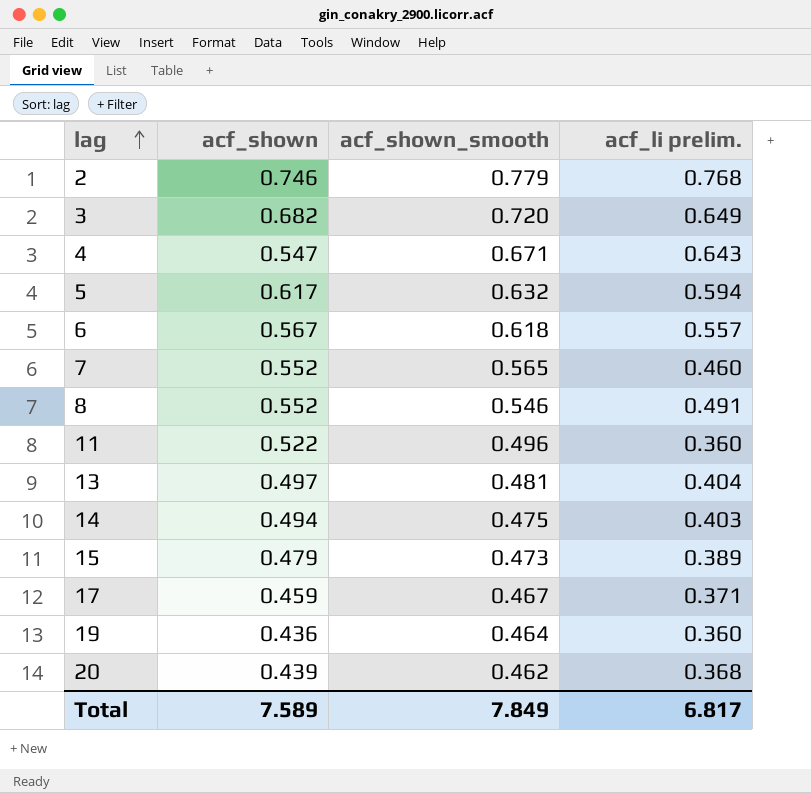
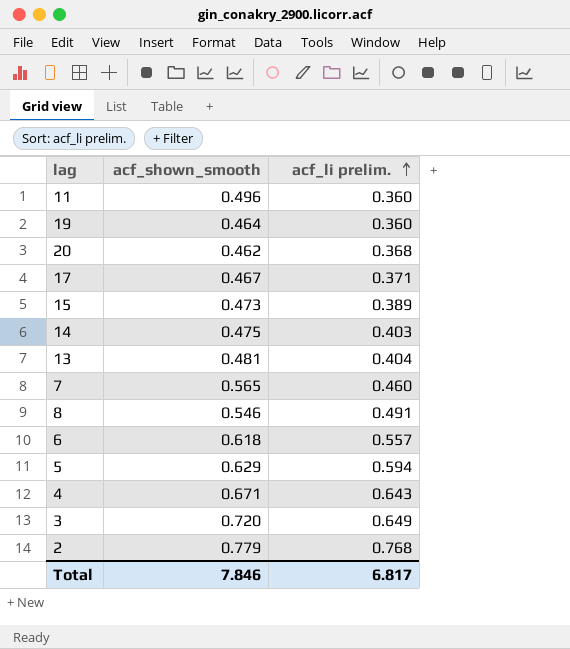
row order: lag ascending -> acf_li prelim. ascending
column acf_shown | position: 2 -> none
5 | acf_shown_smooth: 0.632 -> 0.629
Total | acf_shown_smooth: 7.849 -> 7.846

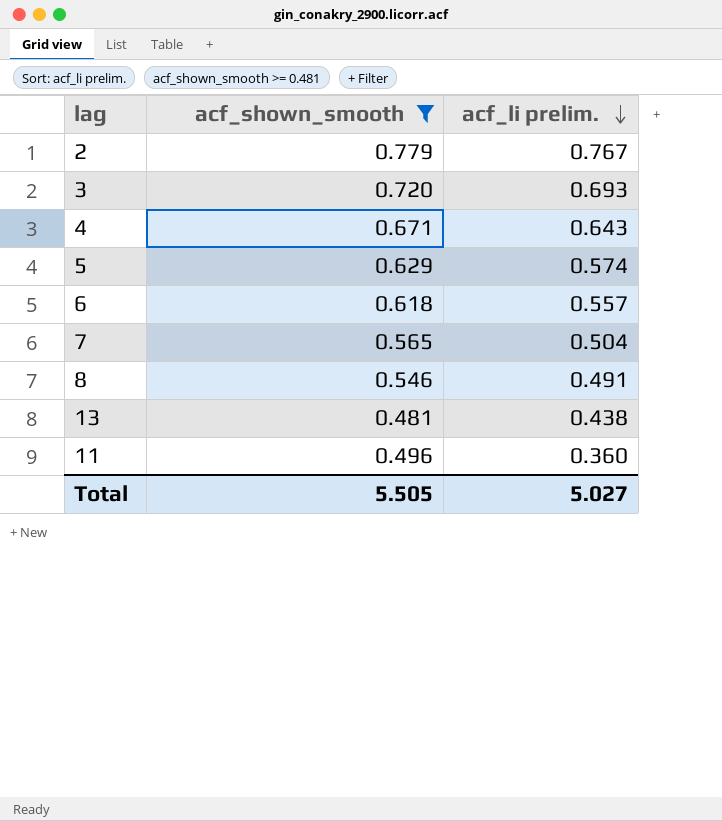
filter: none -> acf_shown_smooth >= 0.481
row order: acf_li prelim. ascending -> acf_li prelim. descending
2 | acf_li prelim.: 0.768 -> 0.767
3 | acf_li prelim.: 0.649 -> 0.693
5 | acf_li prelim.: 0.594 -> 0.574
7 | acf_li prelim.: 0.460 -> 0.504
13 | acf_li prelim.: 0.404 -> 0.438
Total | acf_shown_smooth: 7.846 -> 5.505
Total | acf_li prelim.: 6.817 -> 5.027

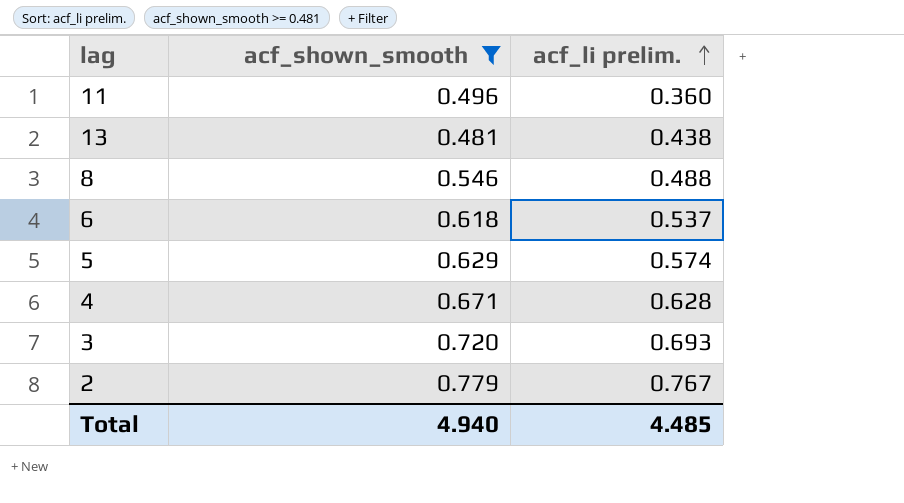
row order: acf_li prelim. descending -> acf_li prelim. ascending
row 7: 0.565 | 0.504 -> none
8 | acf_li prelim.: 0.491 -> 0.488
6 | acf_li prelim.: 0.557 -> 0.537
4 | acf_li prelim.: 0.643 -> 0.628
Total | acf_shown_smooth: 5.505 -> 4.940
Total | acf_li prelim.: 5.027 -> 4.485

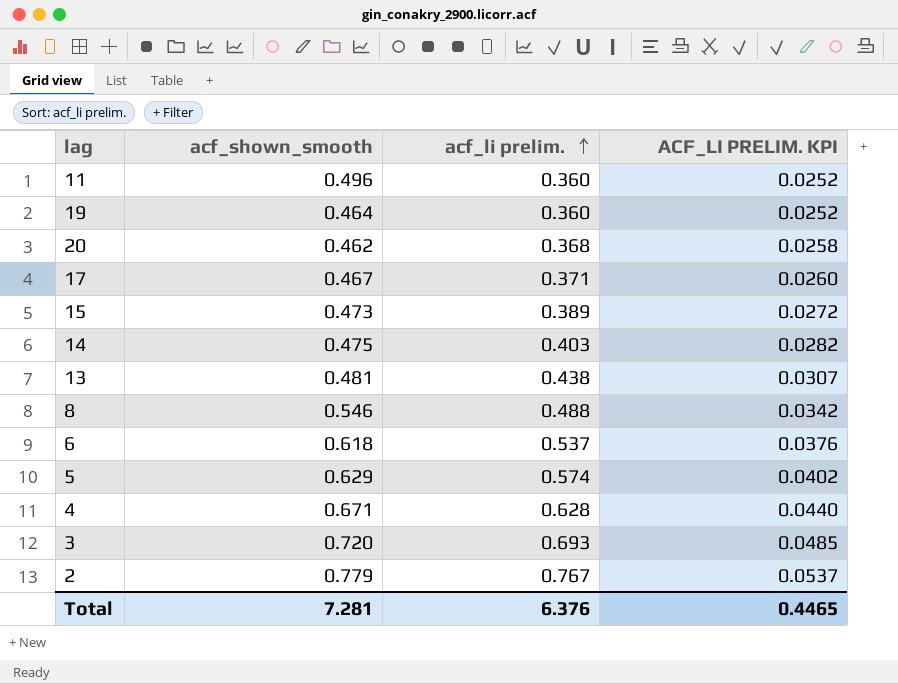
filter: acf_shown_smooth >= 0.481 -> none
column ACF_LI PRELIM. KPI | formula: none -> [acf_li prelim.] * 0.07
Total | acf_shown_smooth: 4.940 -> 7.281
Total | acf_li prelim.: 4.485 -> 6.376

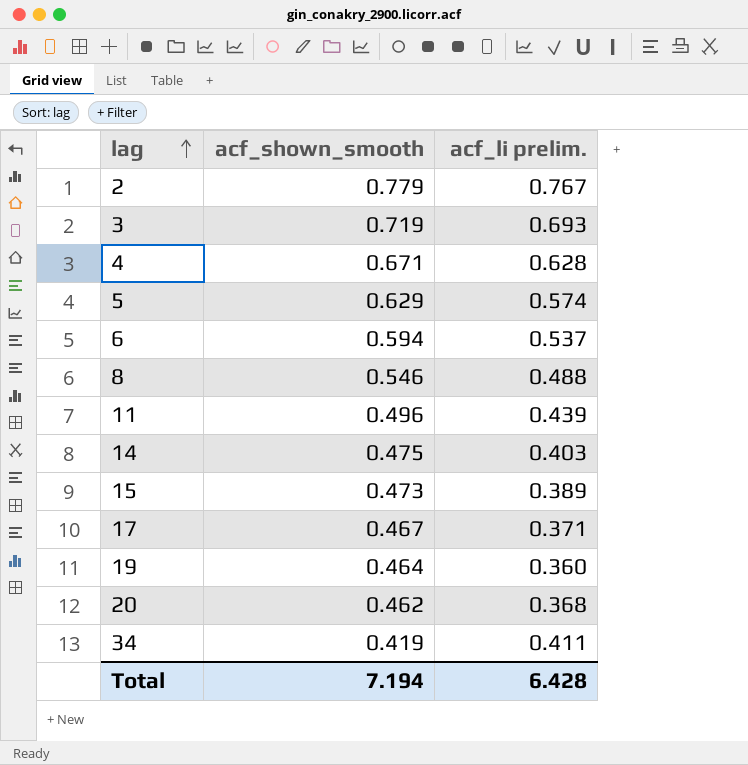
row order: acf_li prelim. ascending -> lag ascending
column ACF_LI PRELIM. KPI | formula: [acf_li prelim.] * 0.07 -> none
row 13: 0.481 | 0.438 | 0.0307 -> none
3 | acf_shown_smooth: 0.720 -> 0.719
6 | acf_shown_smooth: 0.618 -> 0.594
11 | acf_li prelim.: 0.360 -> 0.439
row 34: none -> 0.419 | 0.411
Total | acf_shown_smooth: 7.281 -> 7.194
Total | acf_li prelim.: 6.376 -> 6.428

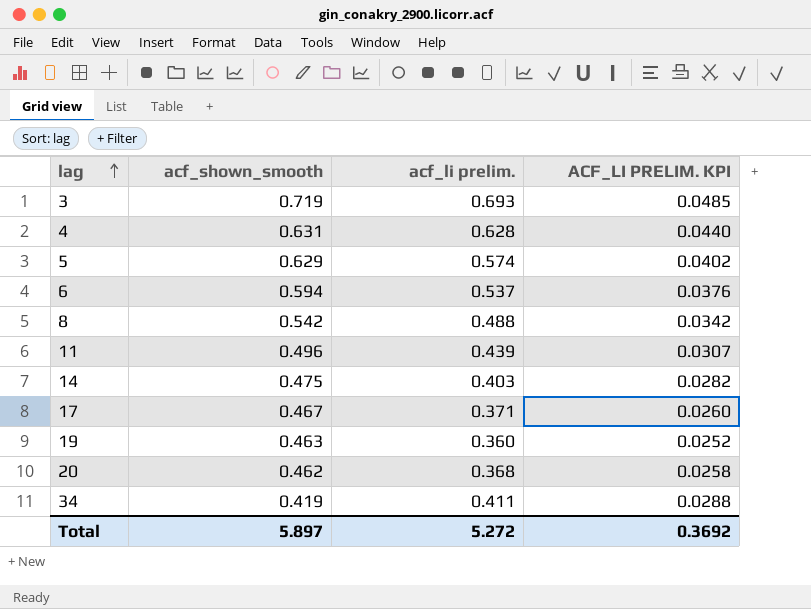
column ACF_LI PRELIM. KPI | formula: none -> [acf_li prelim.] * 0.07
row 2: 0.779 | 0.767 -> none
row 15: 0.473 | 0.389 -> none
4 | acf_shown_smooth: 0.671 -> 0.631
8 | acf_shown_smooth: 0.546 -> 0.542
19 | acf_shown_smooth: 0.464 -> 0.463
Total | acf_shown_smooth: 7.194 -> 5.897
Total | acf_li prelim.: 6.428 -> 5.272

